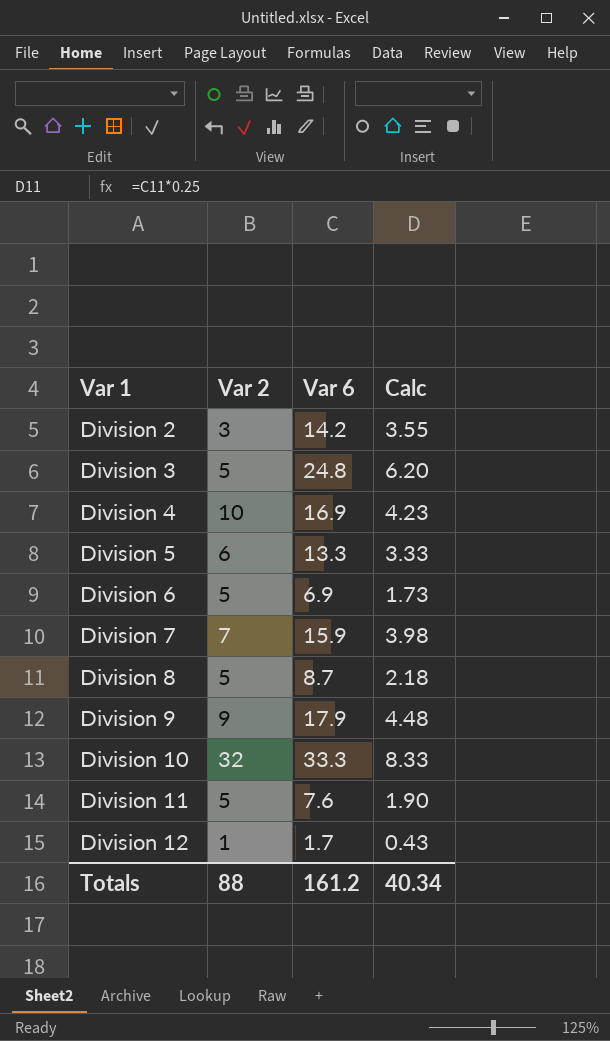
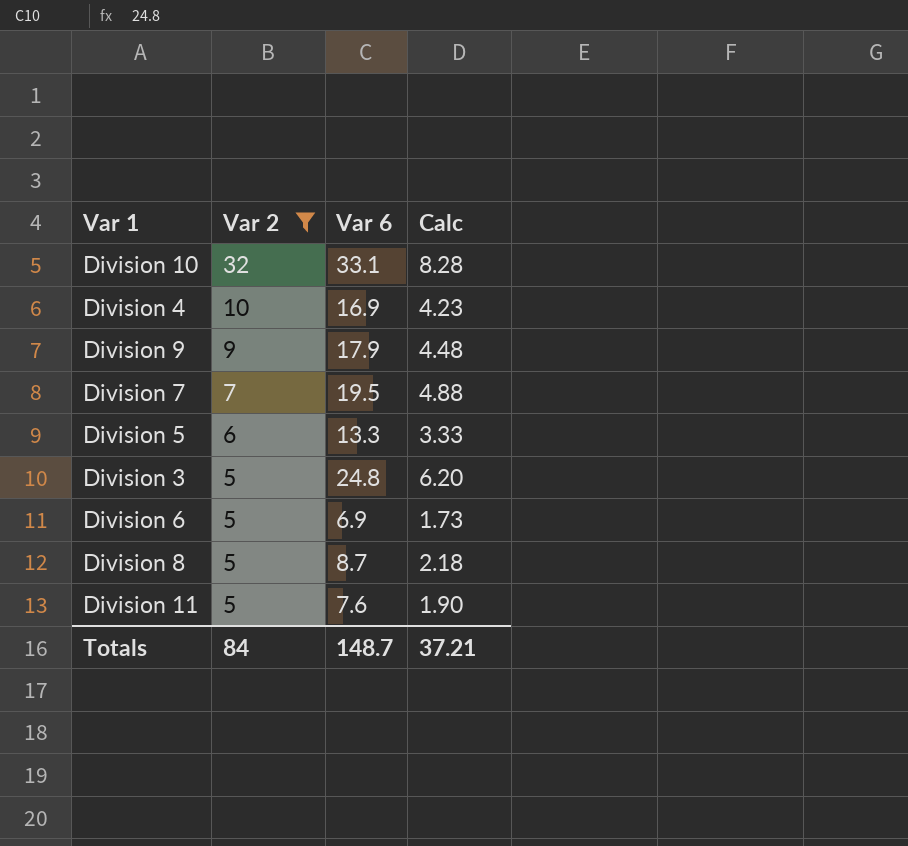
filter: none -> Var 2 >= 5
row order: Var 1 ascending -> Var 2 descending
Division 10 | Var 6: 33.3 -> 33.1
Division 10 | Calc: 8.33 -> 8.28
Division 7 | Var 6: 15.9 -> 19.5
Division 7 | Calc: 3.98 -> 4.88
Totals | Var 2: 88 -> 84
Totals | Var 6: 161.2 -> 148.7
Totals | Calc: 40.34 -> 37.21

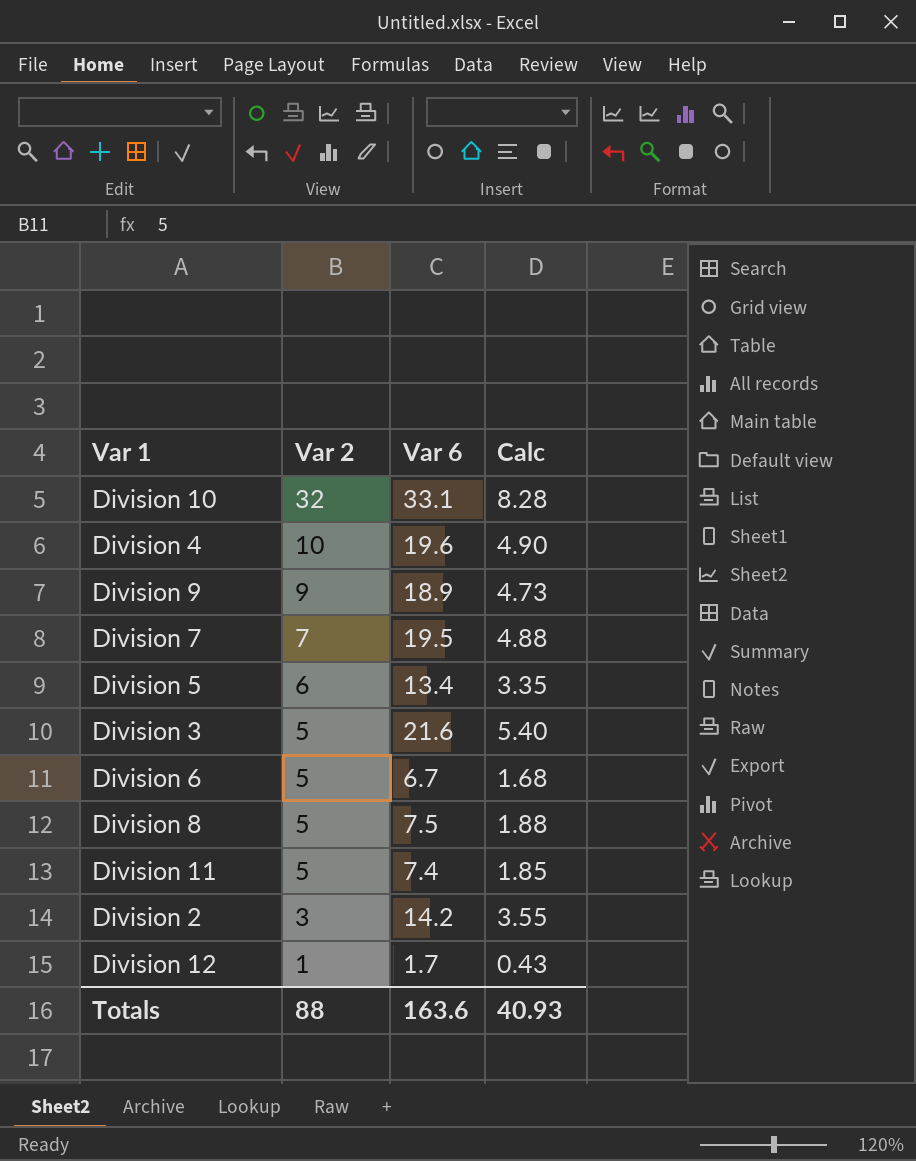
filter: Var 2 >= 5 -> none
Division 4 | Var 6: 16.9 -> 19.6
Division 4 | Calc: 4.23 -> 4.90
Division 9 | Var 6: 17.9 -> 18.9
Division 9 | Calc: 4.48 -> 4.73
Division 5 | Var 6: 13.3 -> 13.4
Division 5 | Calc: 3.33 -> 3.35
Division 3 | Var 6: 24.8 -> 21.6
Division 3 | Calc: 6.20 -> 5.40
Division 6 | Var 6: 6.9 -> 6.7
Division 6 | Calc: 1.73 -> 1.68
Division 8 | Var 6: 8.7 -> 7.5
Division 8 | Calc: 2.18 -> 1.88
Division 11 | Var 6: 7.6 -> 7.4
Division 11 | Calc: 1.90 -> 1.85
Totals | Var 2: 84 -> 88
Totals | Var 6: 148.7 -> 163.6
Totals | Calc: 37.21 -> 40.93

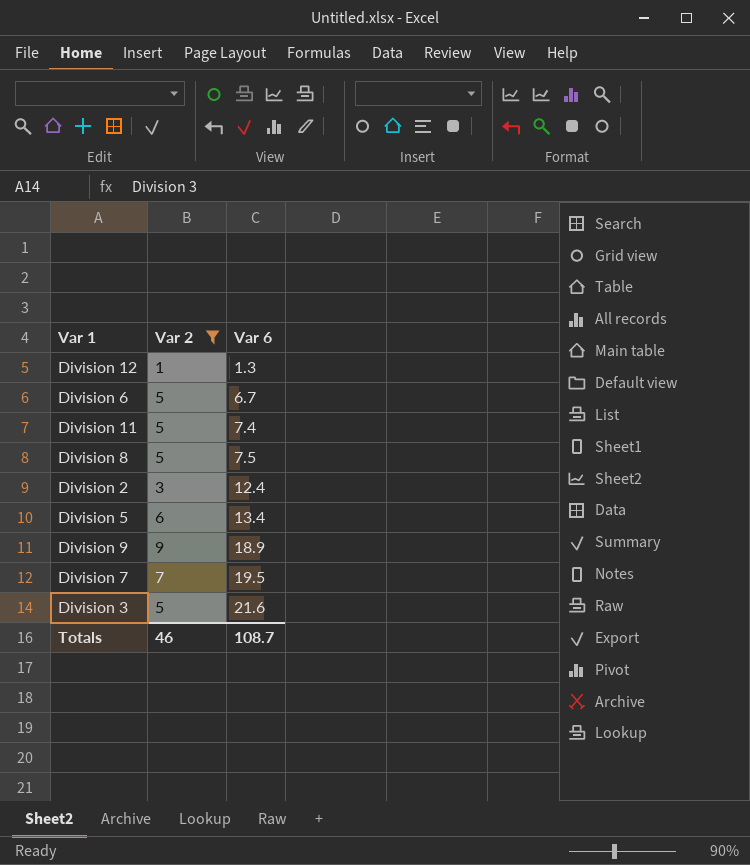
filter: none -> Var 2 <= 9
row order: Var 2 descending -> Var 6 ascending
column Calc | formula: [Var 6] * 0.25 -> none
Division 12 | Var 6: 1.7 -> 1.3
Division 2 | Var 6: 14.2 -> 12.4
Totals | Var 2: 88 -> 46
Totals | Var 6: 163.6 -> 108.7

